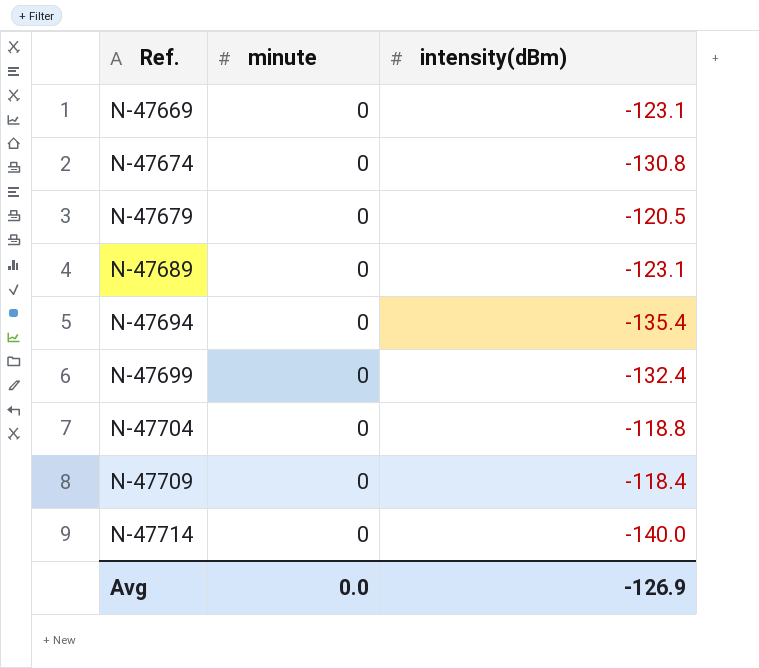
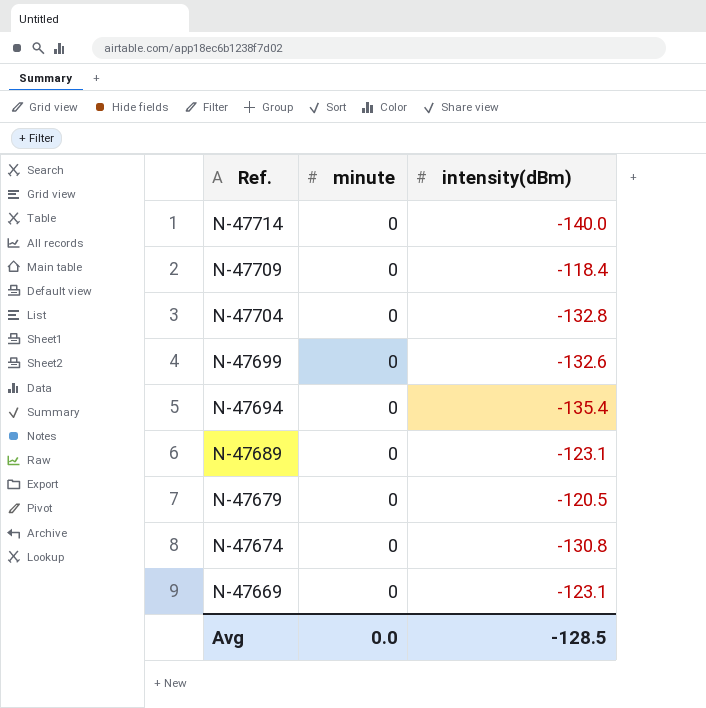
row order: Ref. ascending -> Ref. descending
N-47704 | intensity(dBm): -118.8 -> -132.8
N-47699 | intensity(dBm): -132.4 -> -132.6
Avg | intensity(dBm): -126.9 -> -128.5

